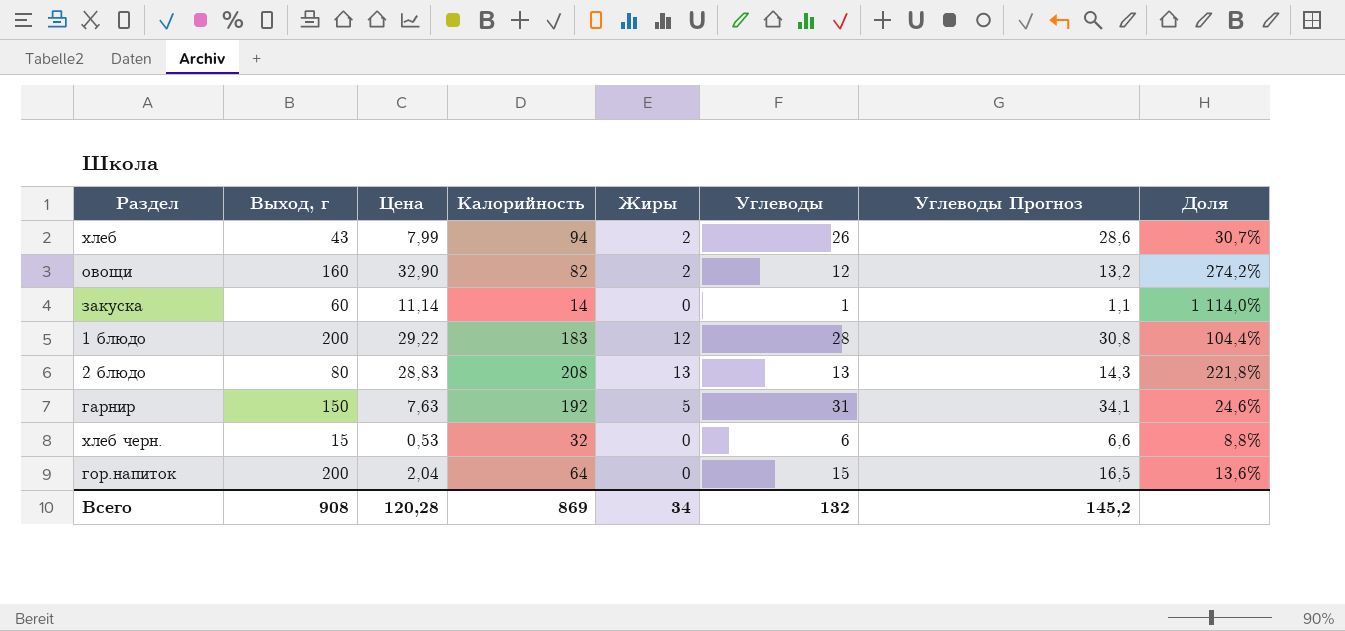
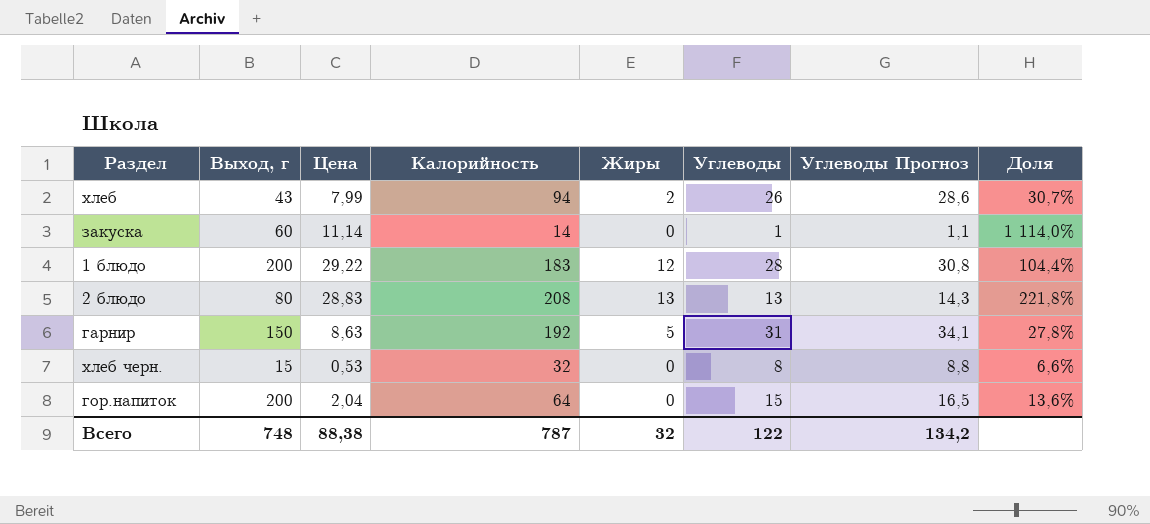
row овощи: 160 | 32,90 | 82 | 2 | 12 | 13,2 | 274,2% -> none
гарнир | Цена: 7,63 -> 8,63
гарнир | Доля: 24,6% -> 27,8%
хлеб черн. | Углеводы: 6 -> 8
хлеб черн. | Углеводы Прогноз: 6,6 -> 8,8
хлеб черн. | Доля: 8,8% -> 6,6%
Всего | Выход, г: 908 -> 748
Всего | Цена: 120,28 -> 88,38
Всего | Калорийность: 869 -> 787
Всего | Жиры: 34 -> 32
Всего | Углеводы: 132 -> 122
Всего | Углеводы Прогноз: 145,2 -> 134,2

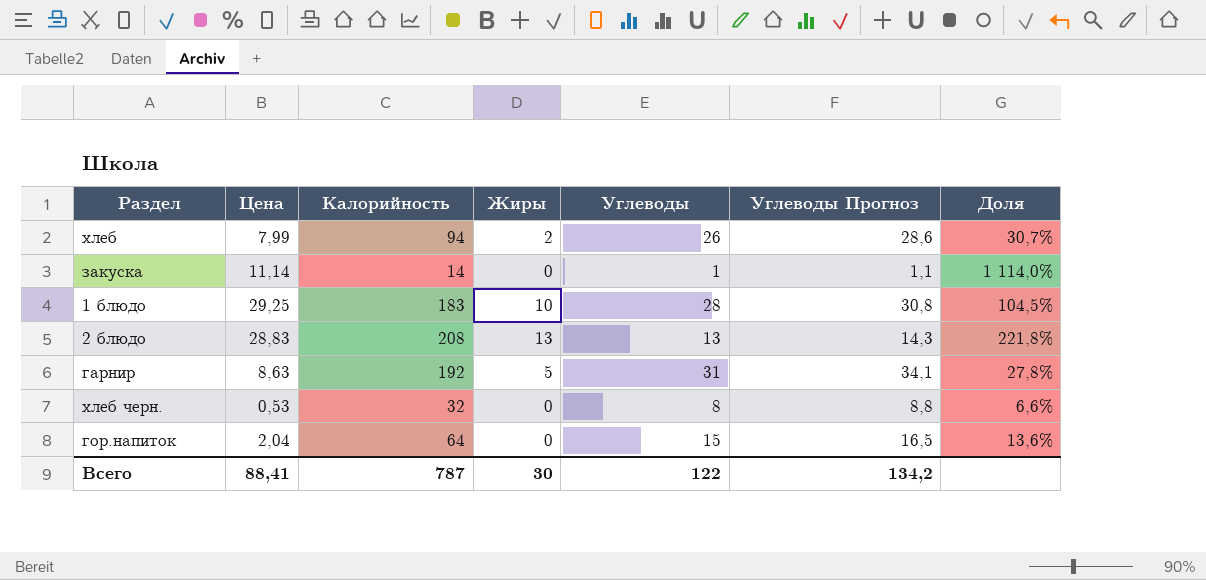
column Выход, г | position: 2 -> none
1 блюдо | Цена: 29,22 -> 29,25
1 блюдо | Жиры: 12 -> 10
1 блюдо | Доля: 104,4% -> 104,5%
Всего | Цена: 88,38 -> 88,41
Всего | Жиры: 32 -> 30

